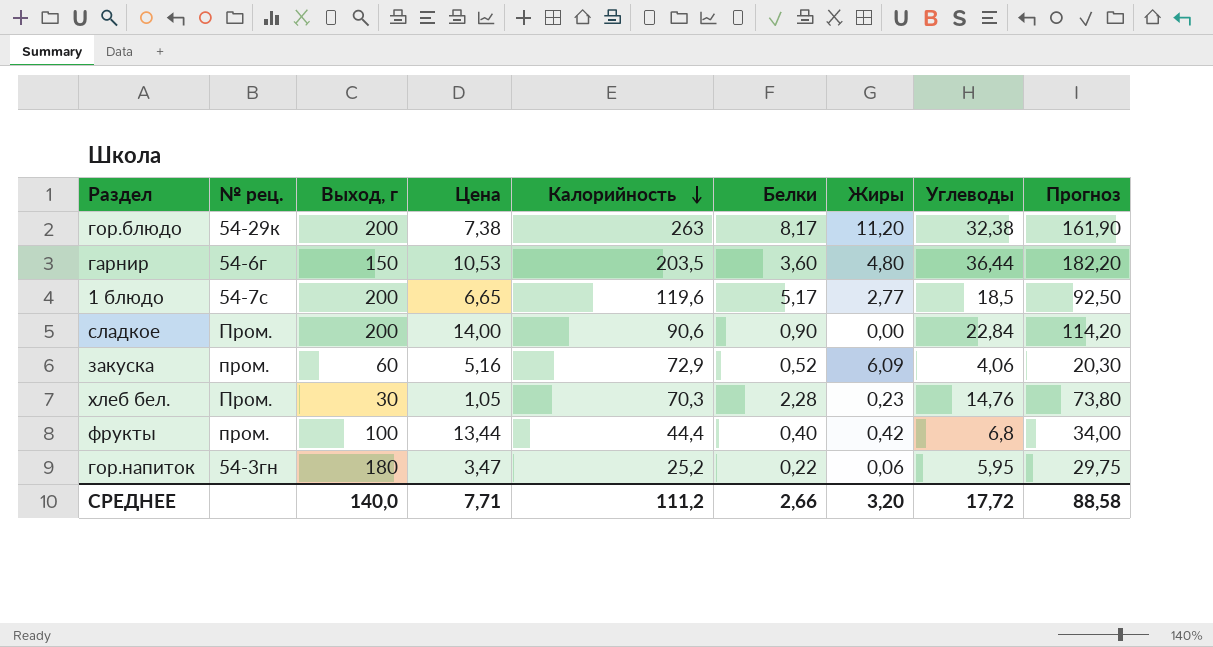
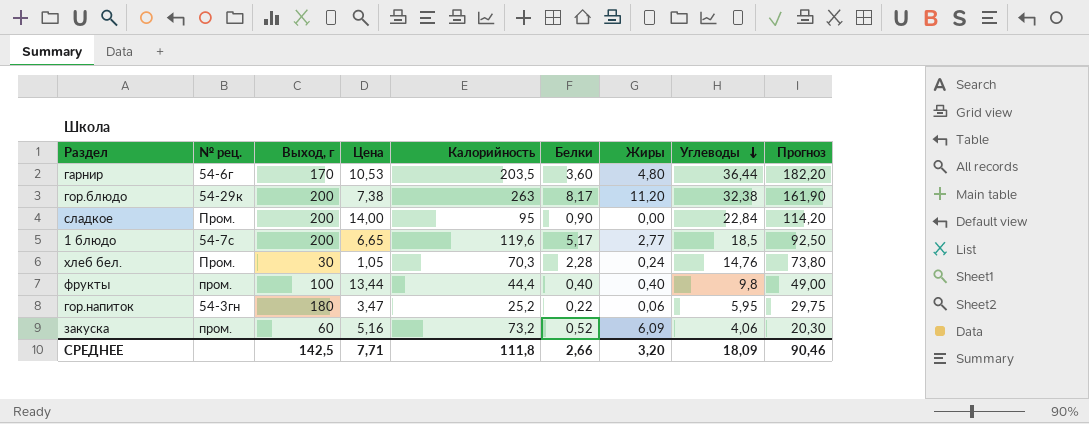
row order: Калорийность descending -> Углеводы descending
гарнир | Выход, г: 150 -> 170
сладкое | Калорийность: 90,6 -> 95
хлеб бел. | Жиры: 0,23 -> 0,24
фрукты | Жиры: 0,42 -> 0,40
фрукты | Углеводы: 6,8 -> 9,8
фрукты | Прогноз: 34,00 -> 49,00
закуска | Калорийность: 72,9 -> 73,2
СРЕДНЕЕ | Выход, г: 140,0 -> 142,5
СРЕДНЕЕ | Калорийность: 111,2 -> 111,8
СРЕДНЕЕ | Углеводы: 17,72 -> 18,09
СРЕДНЕЕ | Прогноз: 88,58 -> 90,46

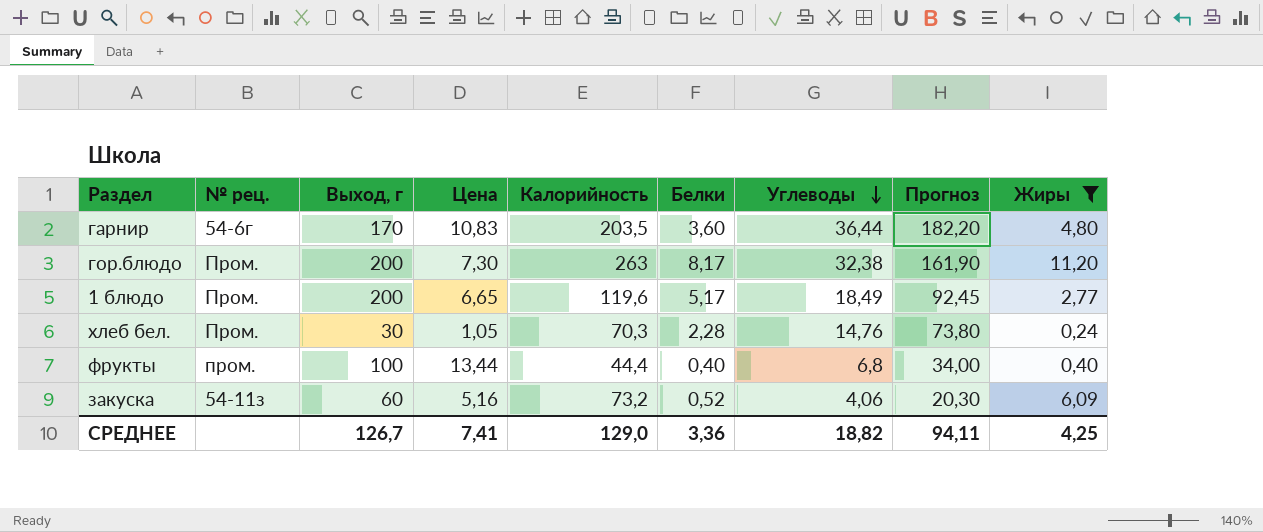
filter: none -> Жиры >= 0,24
column Жиры | position: 7 -> 9
гарнир | Цена: 10,53 -> 10,83
гор.блюдо | № рец.: 54-29к -> Пром.
гор.блюдо | Цена: 7,38 -> 7,30
1 блюдо | № рец.: 54-7с -> Пром.
1 блюдо | Углеводы: 18,5 -> 18,49
1 блюдо | Прогноз: 92,50 -> 92,45
фрукты | Углеводы: 9,8 -> 6,8
фрукты | Прогноз: 49,00 -> 34,00
закуска | № рец.: пром. -> 54-11з
СРЕДНЕЕ | Выход, г: 142,5 -> 126,7
СРЕДНЕЕ | Цена: 7,71 -> 7,41
СРЕДНЕЕ | Калорийность: 111,8 -> 129,0
СРЕДНЕЕ | Белки: 2,66 -> 3,36
СРЕДНЕЕ | Углеводы: 18,09 -> 18,82
СРЕДНЕЕ | Прогноз: 90,46 -> 94,11
СРЕДНЕЕ | Жиры: 3,20 -> 4,25

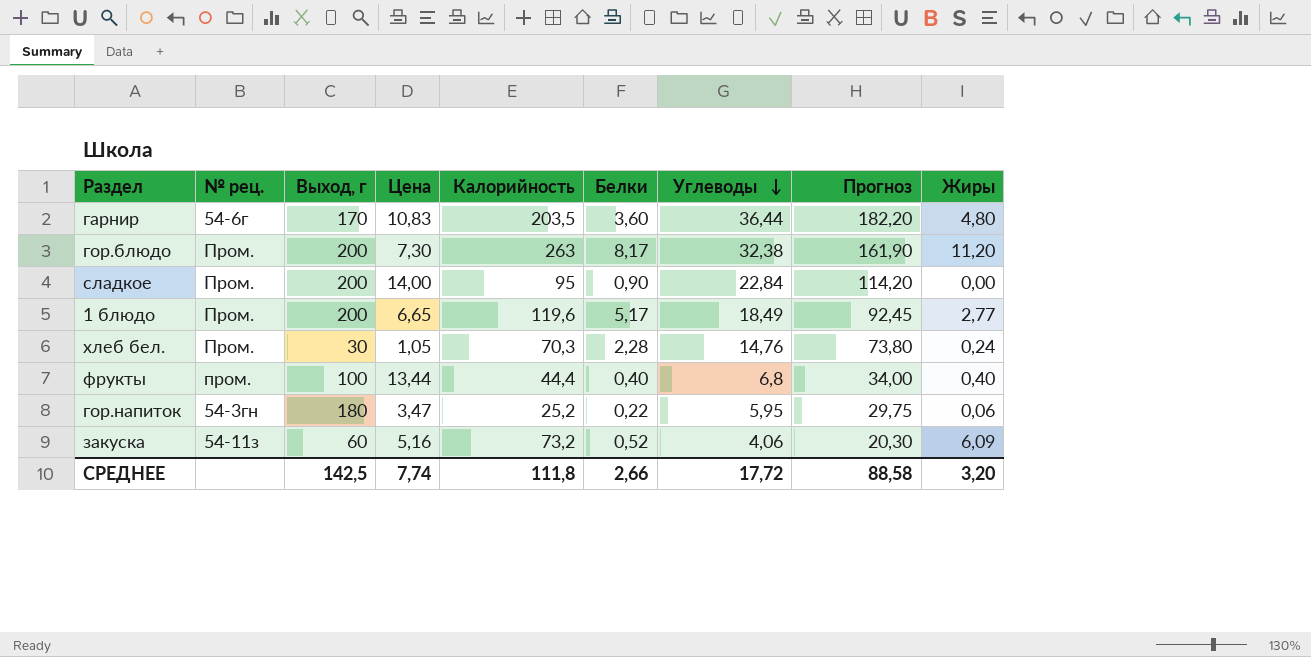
filter: Жиры >= 0,24 -> none
СРЕДНЕЕ | Выход, г: 126,7 -> 142,5
СРЕДНЕЕ | Цена: 7,41 -> 7,74
СРЕДНЕЕ | Калорийность: 129,0 -> 111,8
СРЕДНЕЕ | Белки: 3,36 -> 2,66
СРЕДНЕЕ | Углеводы: 18,82 -> 17,72
СРЕДНЕЕ | Прогноз: 94,11 -> 88,58
СРЕДНЕЕ | Жиры: 4,25 -> 3,20

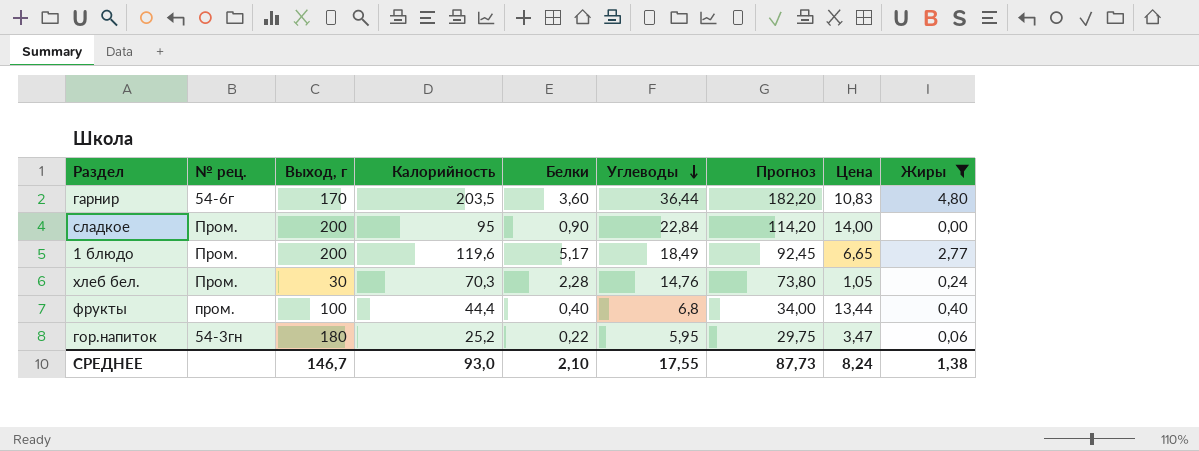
filter: none -> Жиры <= 4,80
column Цена | position: 4 -> 8
СРЕДНЕЕ | Выход, г: 142,5 -> 146,7
СРЕДНЕЕ | Калорийность: 111,8 -> 93,0
СРЕДНЕЕ | Белки: 2,66 -> 2,10
СРЕДНЕЕ | Углеводы: 17,72 -> 17,55
СРЕДНЕЕ | Прогноз: 88,58 -> 87,73
СРЕДНЕЕ | Цена: 7,74 -> 8,24
СРЕДНЕЕ | Жиры: 3,20 -> 1,38

